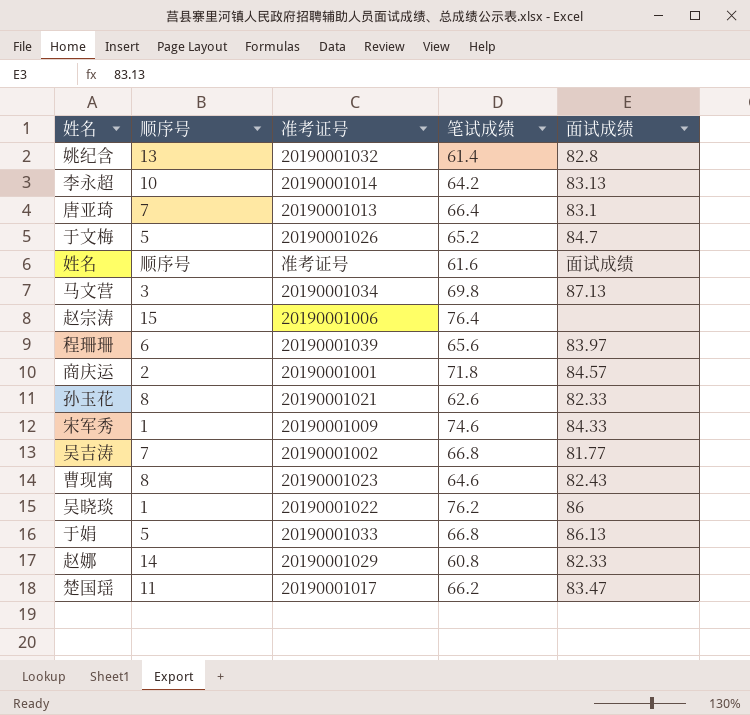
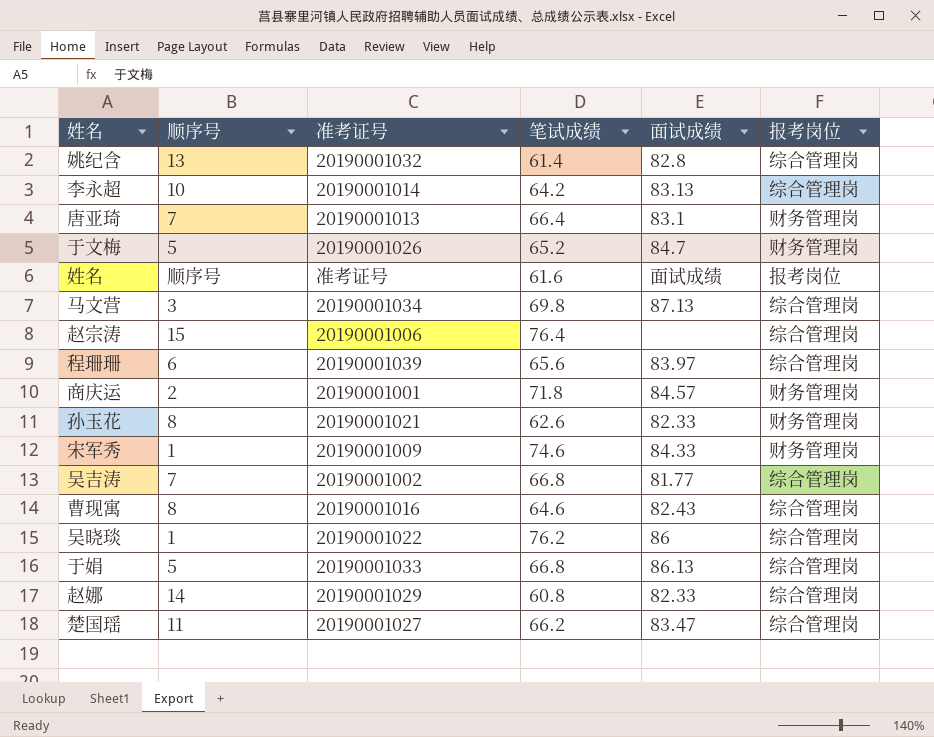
column 报考岗位 | position: none -> 6
曹现寓 | 准考证号: 20190001023 -> 20190001016
楚国瑶 | 准考证号: 20190001017 -> 20190001027

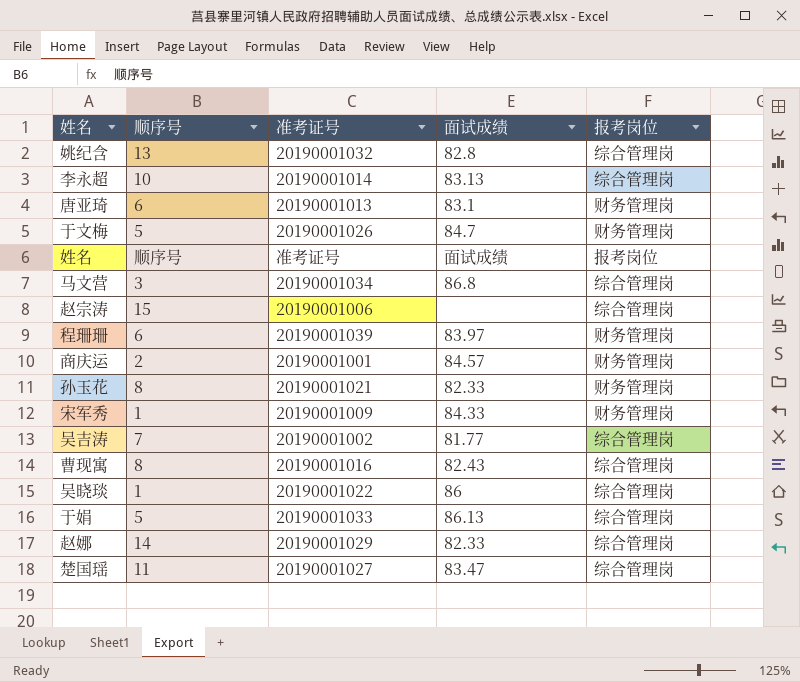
column 笔试成绩 | position: 4 -> none
唐亚琦 | 顺序号: 7 -> 6
马文营 | 面试成绩: 87.13 -> 86.8
程珊珊 | 报考岗位: 综合管理岗 -> 财务管理岗

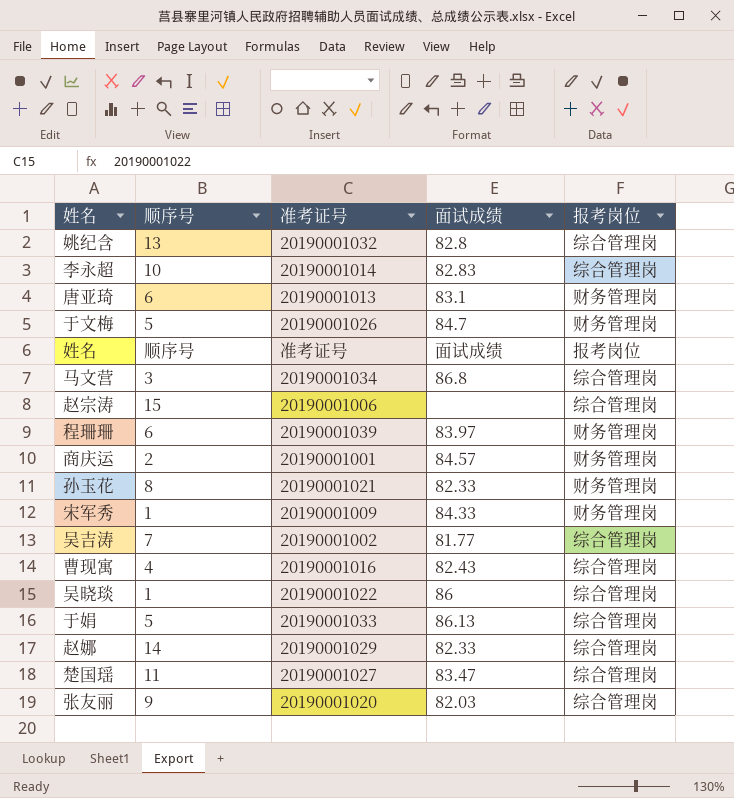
李永超 | 面试成绩: 83.13 -> 82.83
曹现寓 | 顺序号: 8 -> 4
row 张友丽: none -> 9 | 20190001020 | 82.03 | 综合管理岗

